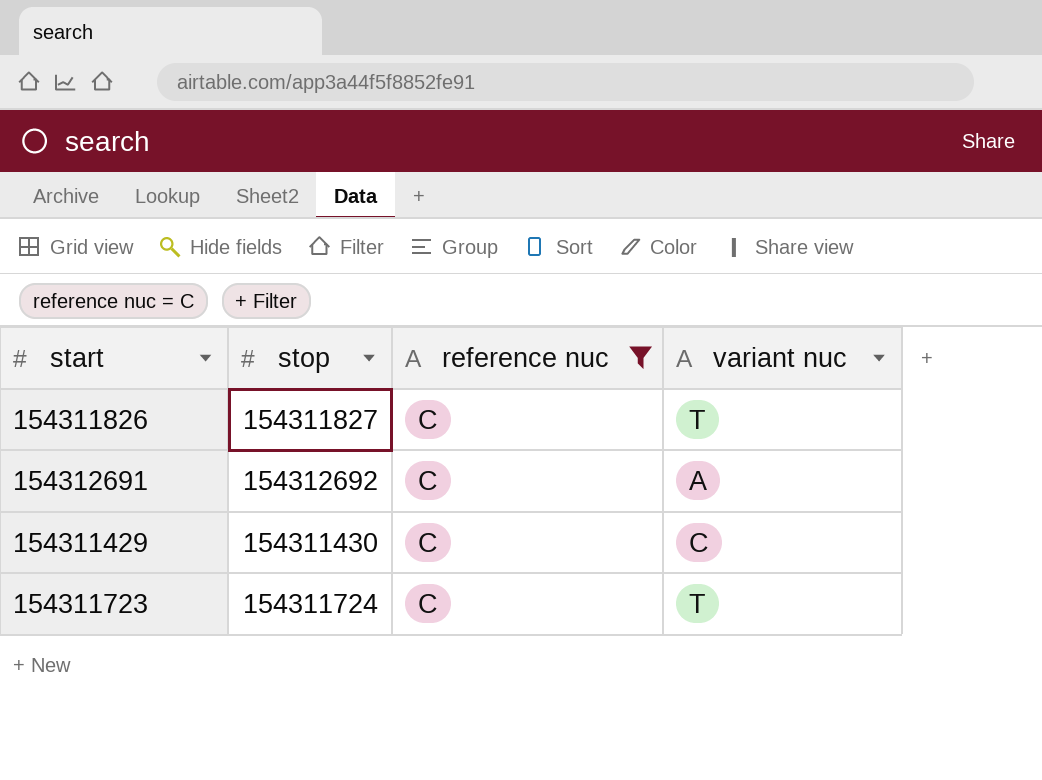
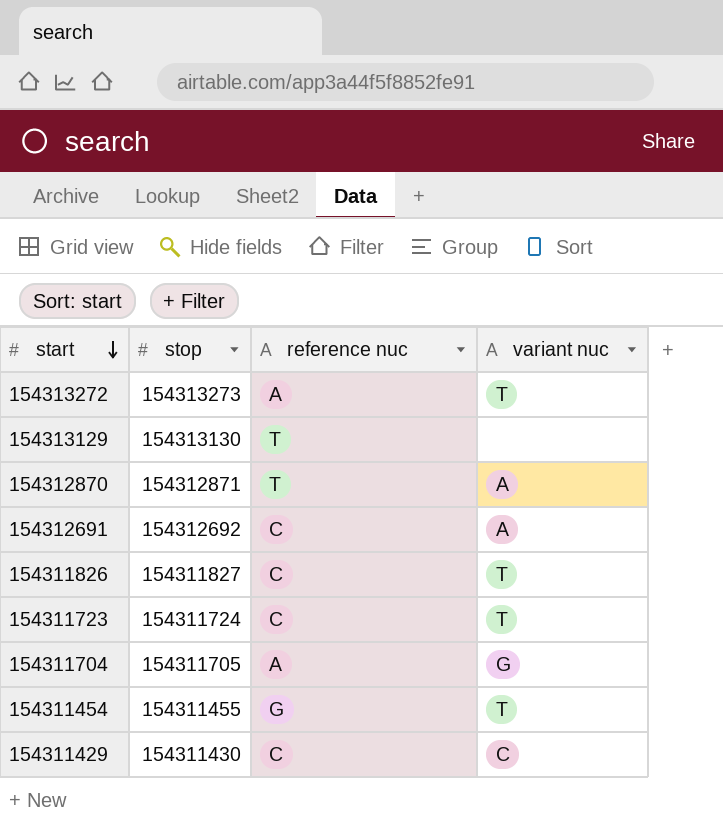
filter: reference nuc = C -> none
row order: none -> start descending

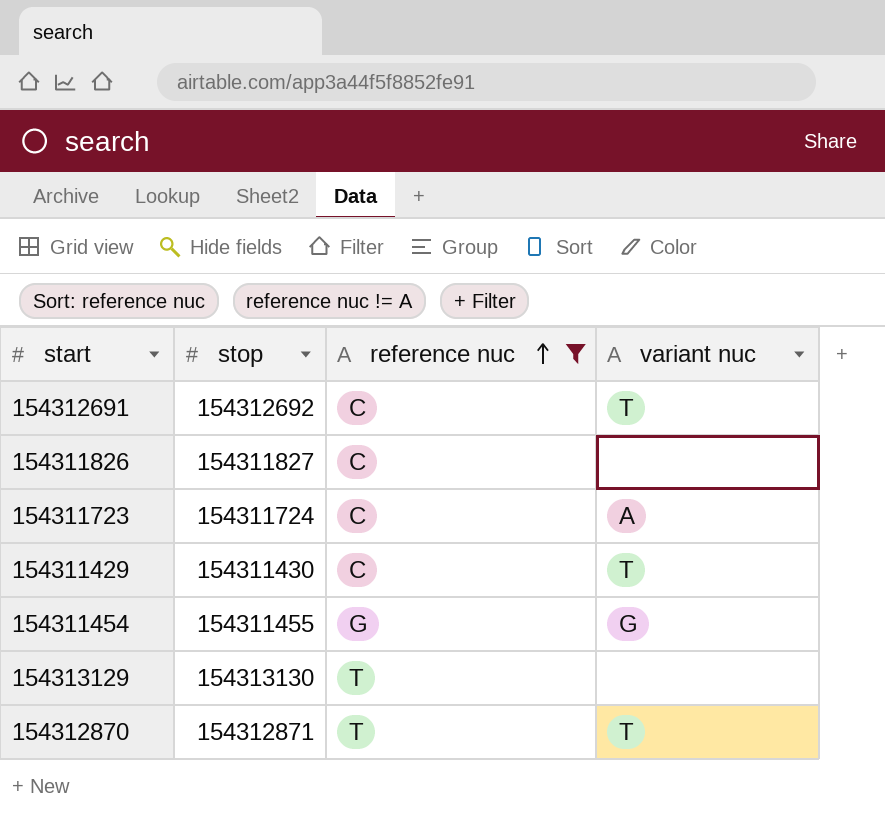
filter: none -> reference nuc != A
row order: start descending -> reference nuc ascending
154312691 | variant nuc: A -> T
154311826 | variant nuc: T -> none
154311723 | variant nuc: T -> A
154311429 | variant nuc: C -> T
154311454 | variant nuc: T -> G
154312870 | variant nuc: A -> T

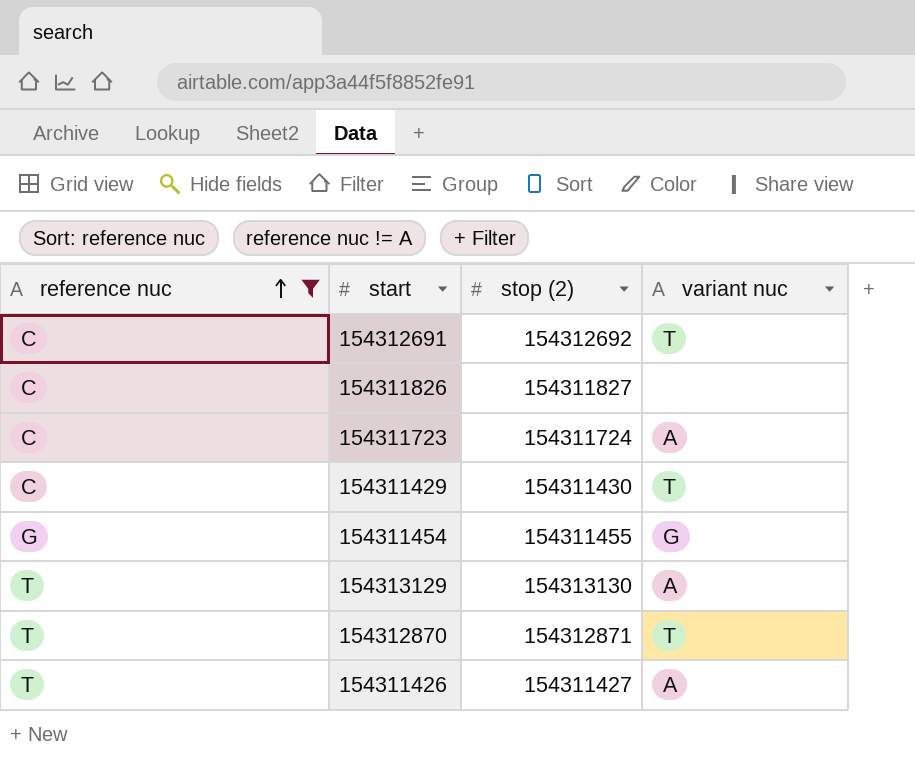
column reference nuc | position: 3 -> 1
column name: stop -> stop (2)
154313129 | variant nuc: none -> A
row 154311426: none -> T | 154311427 | A

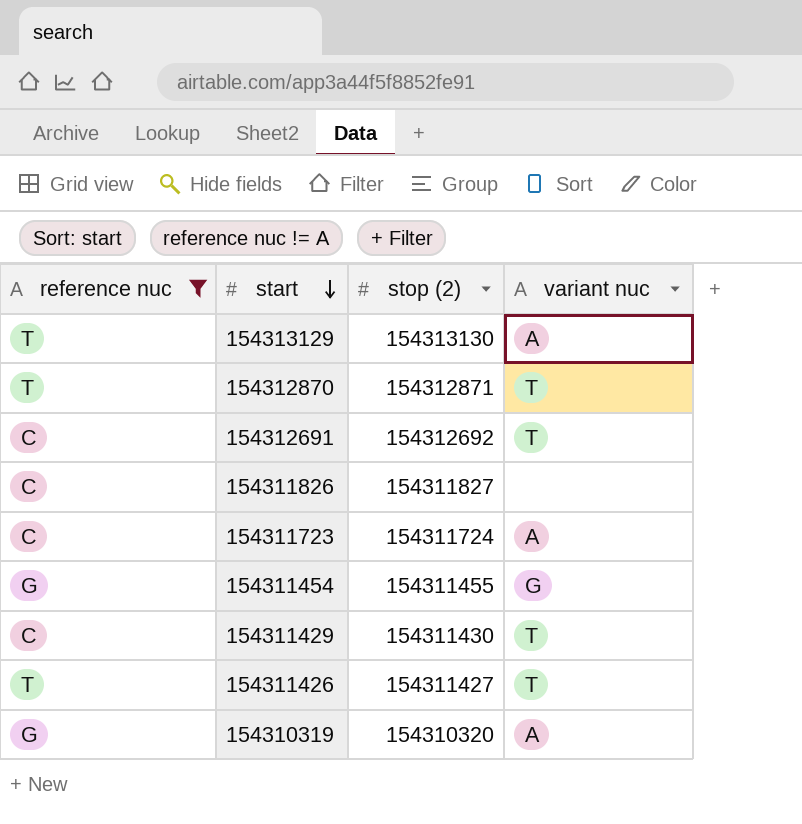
row order: reference nuc ascending -> start descending
154311426 | variant nuc: A -> T
row 154310319: none -> G | 154310320 | A

